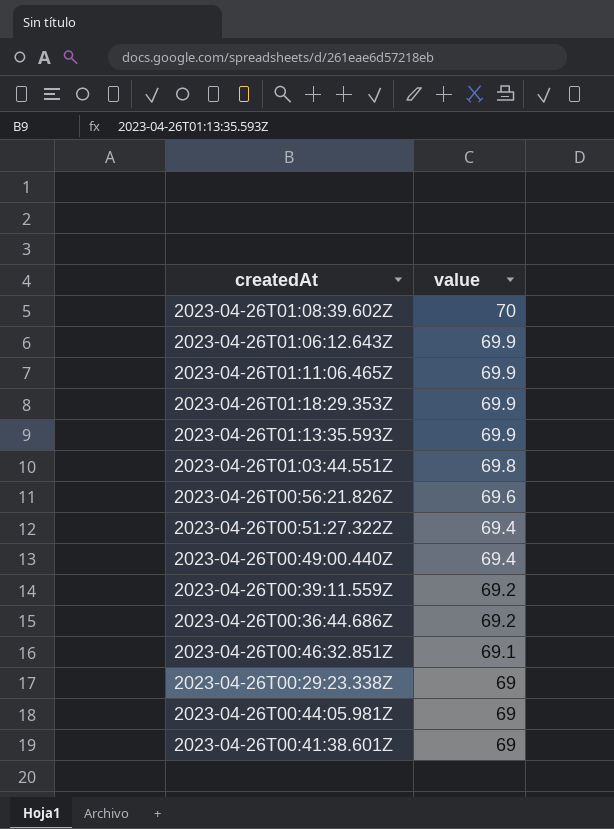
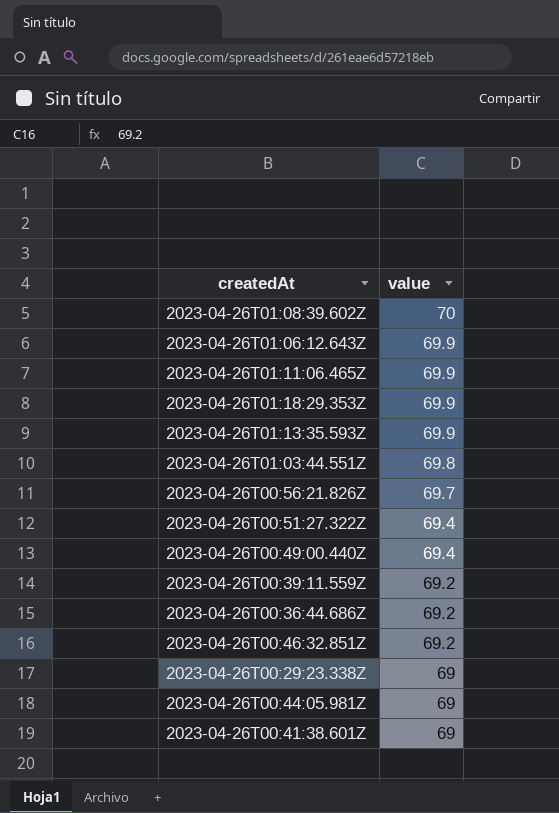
2023-04-26T00:56:21.826Z | value: 69.6 -> 69.7
2023-04-26T00:46:32.851Z | value: 69.1 -> 69.2

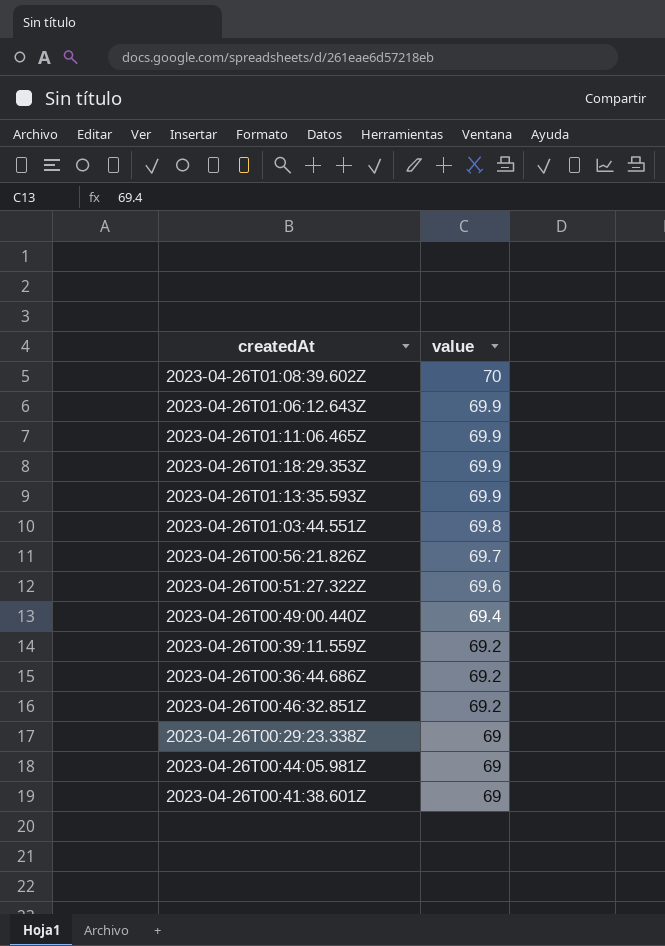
2023-04-26T00:51:27.322Z | value: 69.4 -> 69.6

